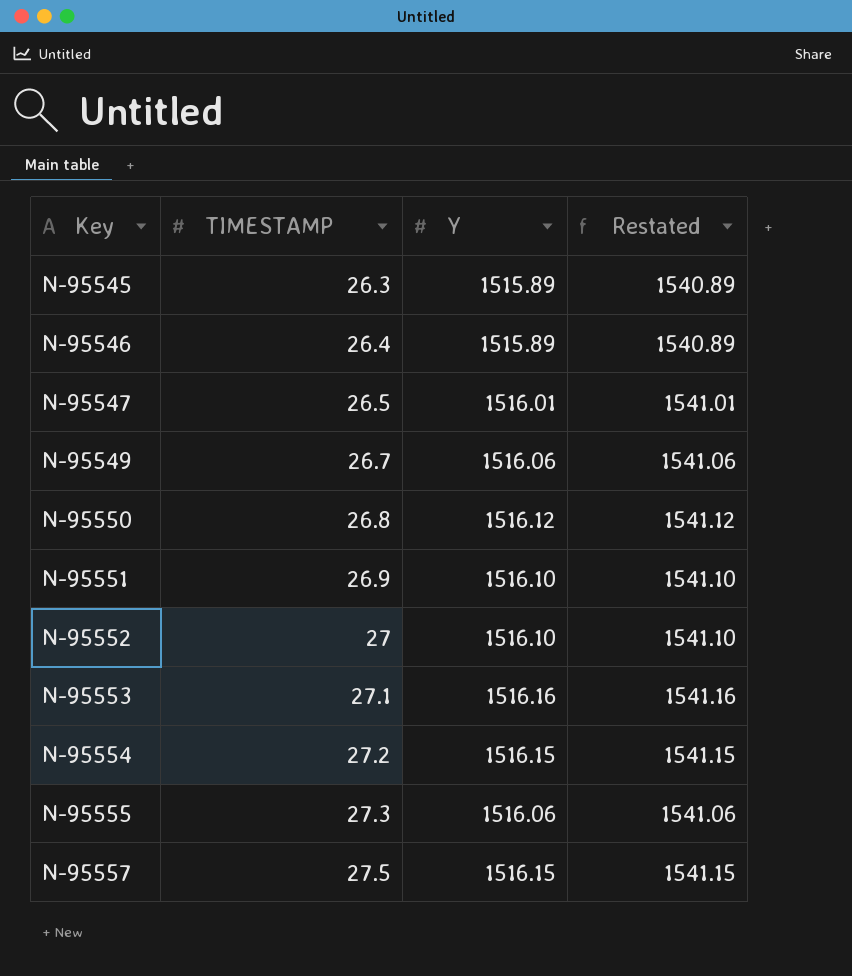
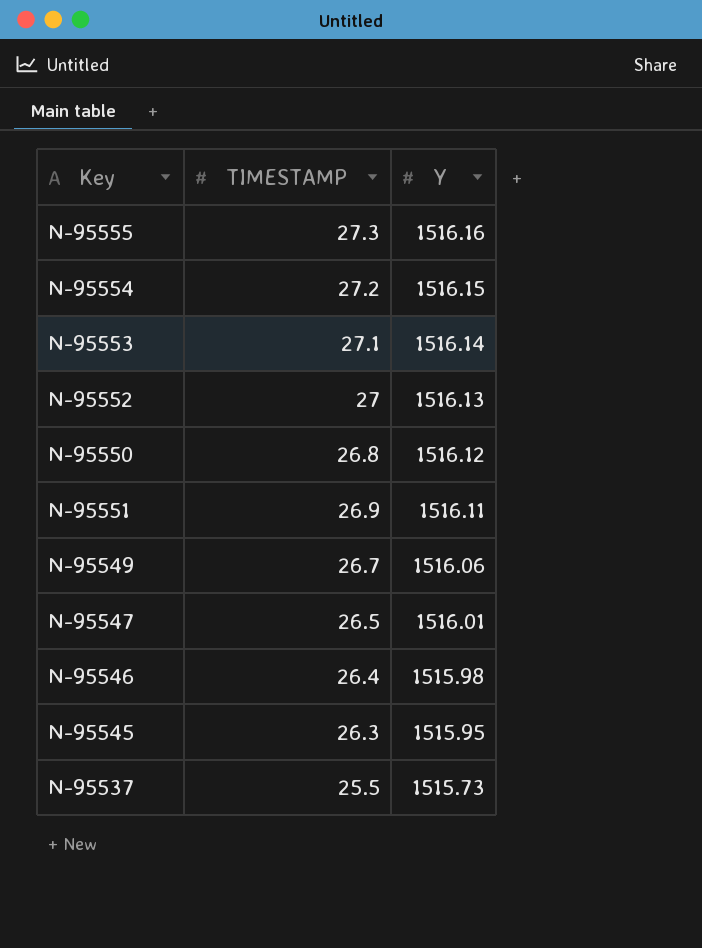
row order: Key ascending -> Y descending
column Restated | formula: [Y] + 25 -> none
row N-95557: 27.5 | 1516.15 | 1541.15 -> none
N-95555 | Y: 1516.06 -> 1516.16
N-95553 | Y: 1516.16 -> 1516.14
N-95552 | Y: 1516.10 -> 1516.13
N-95551 | Y: 1516.10 -> 1516.11
N-95546 | Y: 1515.89 -> 1515.98
N-95545 | Y: 1515.89 -> 1515.95
row N-95537: none -> 25.5 | 1515.73

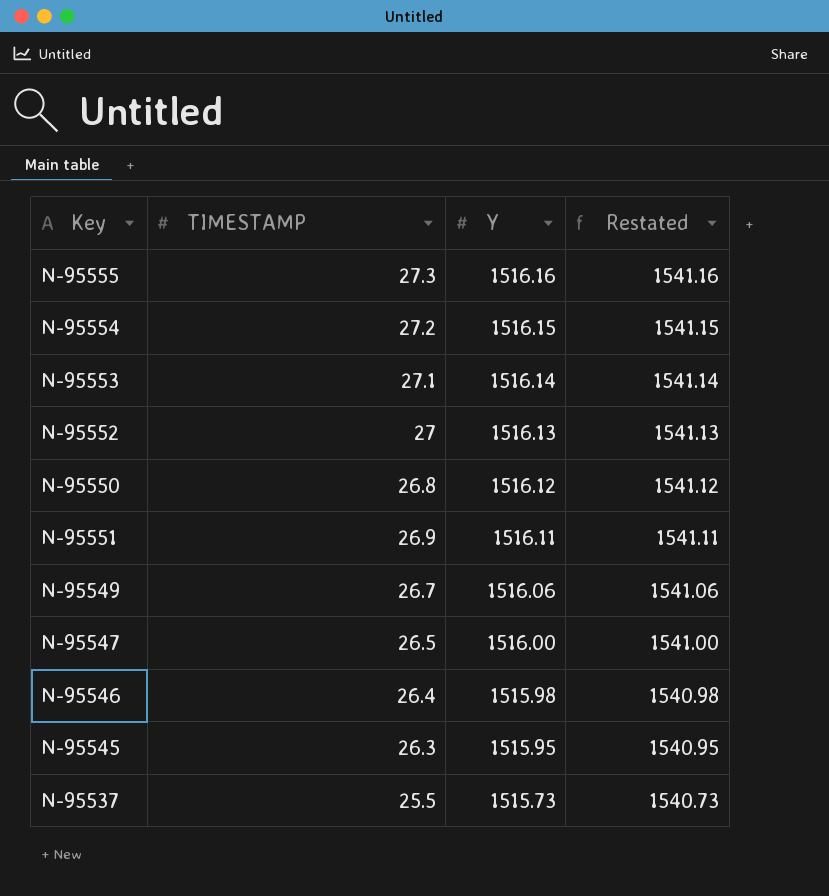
column Restated | formula: none -> [Y] + 25
N-95547 | Y: 1516.01 -> 1516.00

